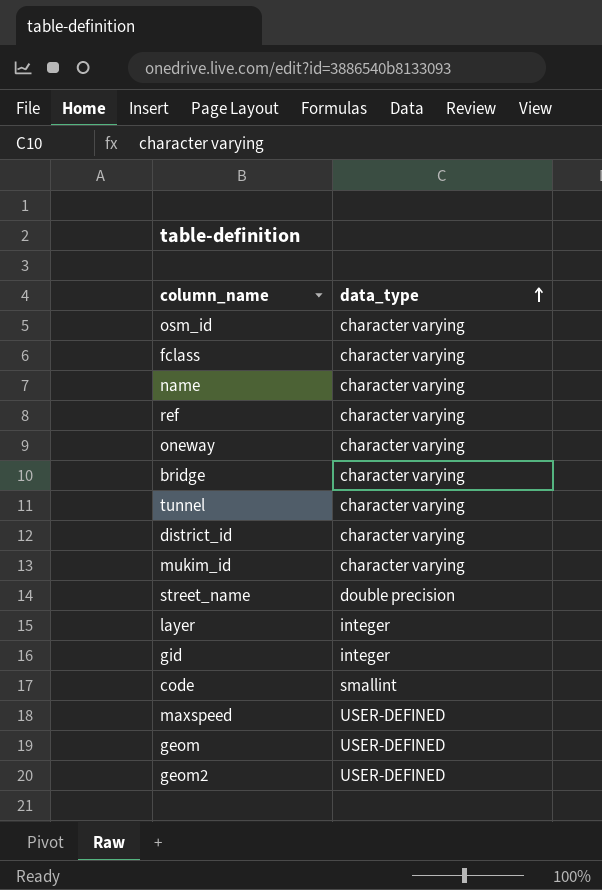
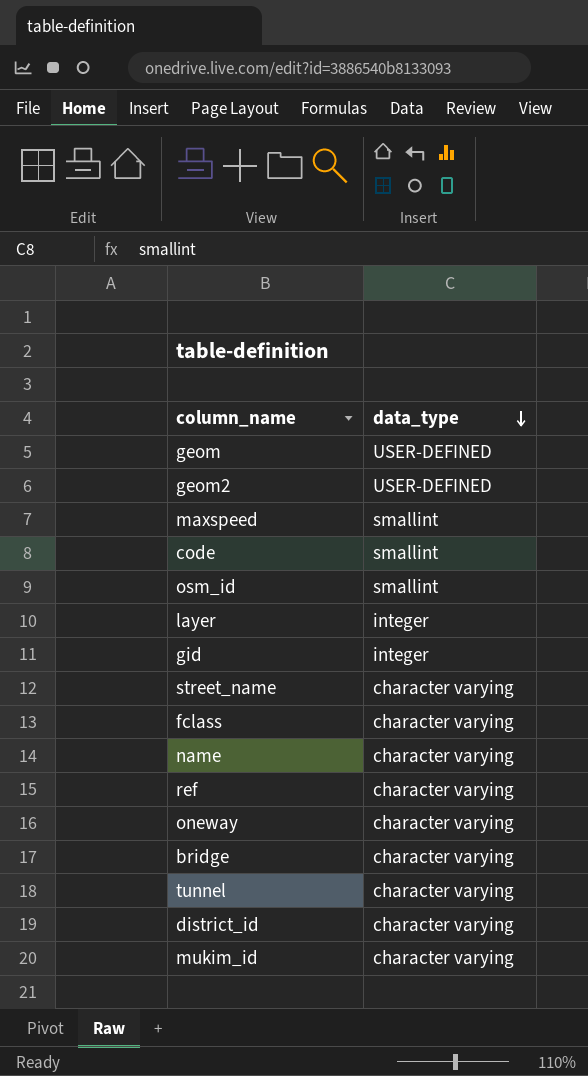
row order: data_type ascending -> data_type descending
maxspeed | data_type: USER-DEFINED -> smallint
osm_id | data_type: character varying -> smallint
street_name | data_type: double precision -> character varying

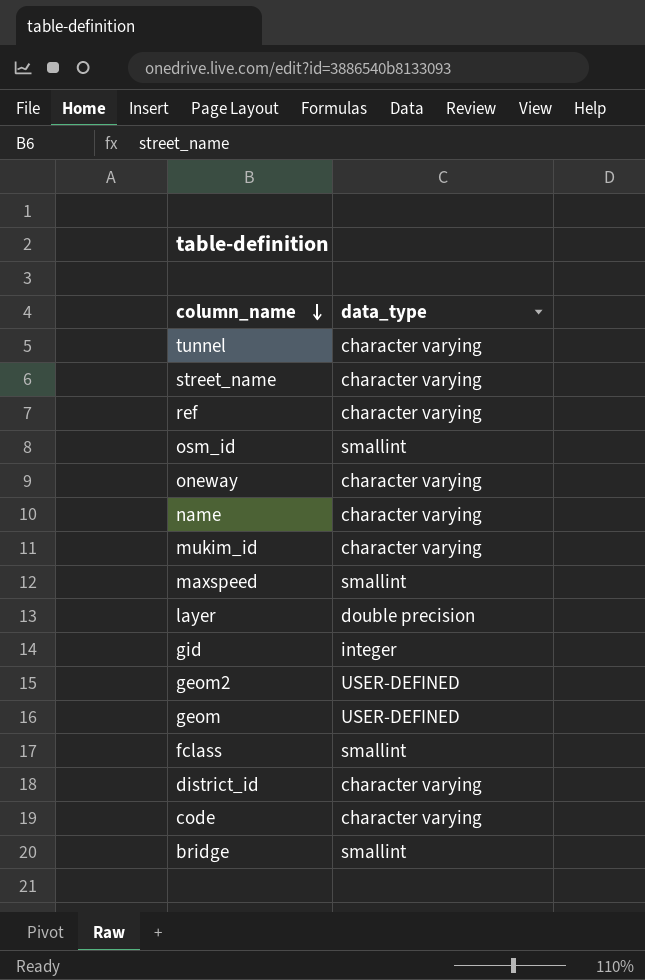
row order: data_type descending -> column_name descending
layer | data_type: integer -> double precision
fclass | data_type: character varying -> smallint
code | data_type: smallint -> character varying
bridge | data_type: character varying -> smallint

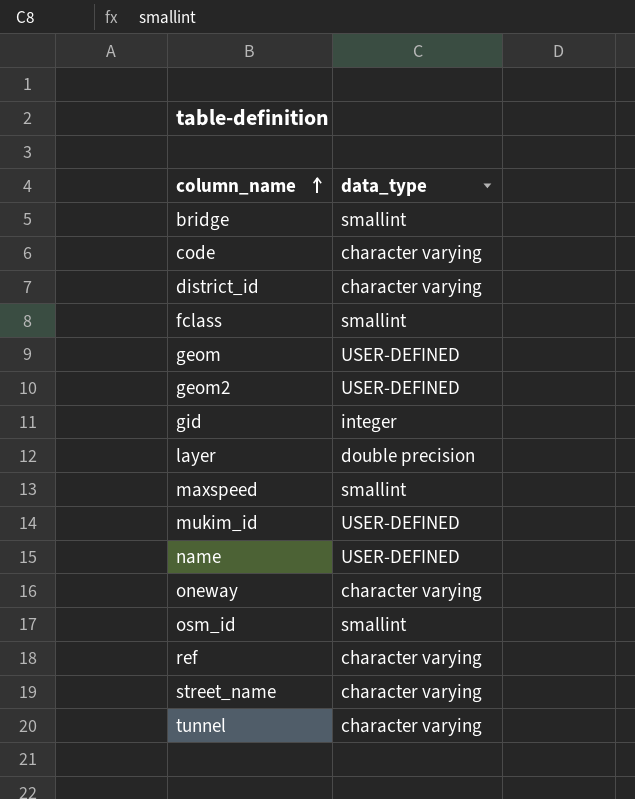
row order: column_name descending -> column_name ascending
mukim_id | data_type: character varying -> USER-DEFINED
name | data_type: character varying -> USER-DEFINED

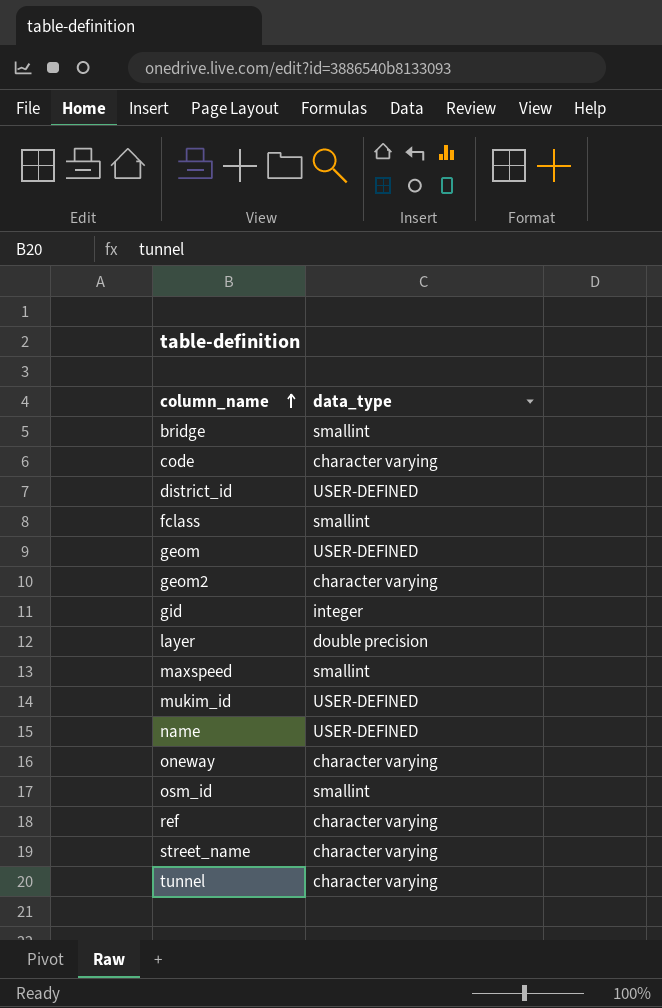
district_id | data_type: character varying -> USER-DEFINED
geom2 | data_type: USER-DEFINED -> character varying

